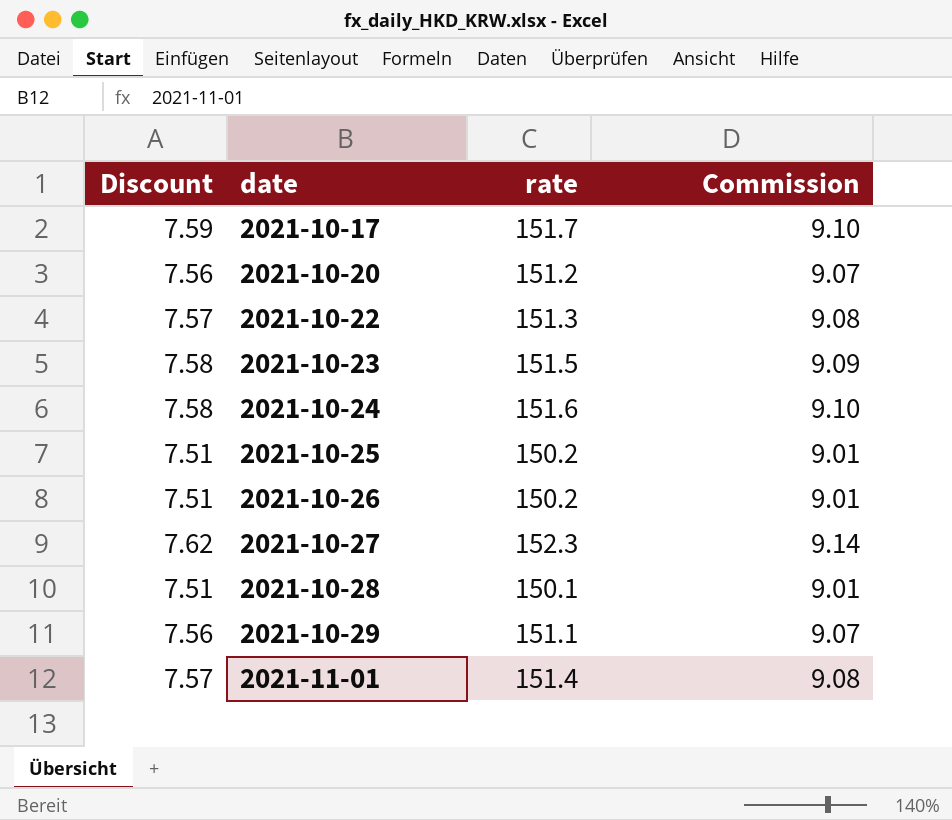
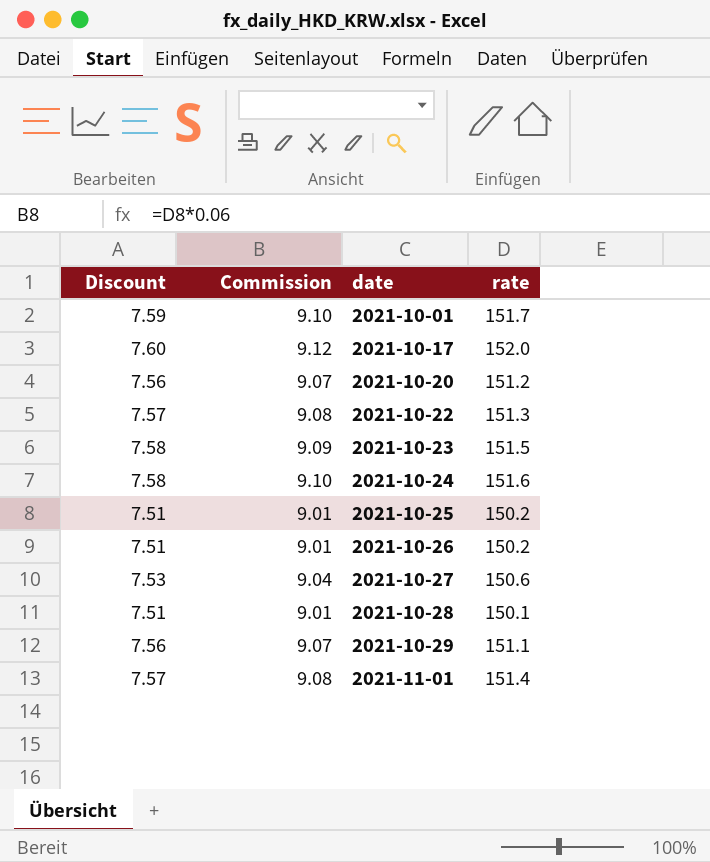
column Commission | position: 4 -> 2
row 2021-10-01: none -> 7.59 | 9.10 | 151.7
2021-10-17 | Discount: 7.59 -> 7.60
2021-10-17 | Commission: 9.10 -> 9.12
2021-10-17 | rate: 151.7 -> 152.0
2021-10-27 | Discount: 7.62 -> 7.53
2021-10-27 | Commission: 9.14 -> 9.04
2021-10-27 | rate: 152.3 -> 150.6

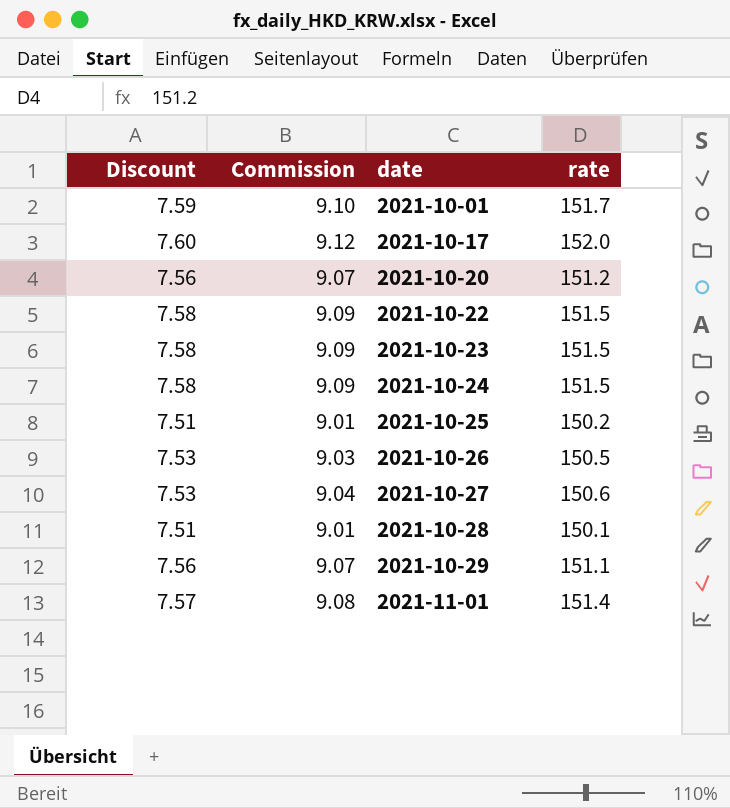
2021-10-22 | Discount: 7.57 -> 7.58
2021-10-22 | Commission: 9.08 -> 9.09
2021-10-22 | rate: 151.3 -> 151.5
2021-10-24 | Commission: 9.10 -> 9.09
2021-10-24 | rate: 151.6 -> 151.5
2021-10-26 | Discount: 7.51 -> 7.53
2021-10-26 | Commission: 9.01 -> 9.03
2021-10-26 | rate: 150.2 -> 150.5

